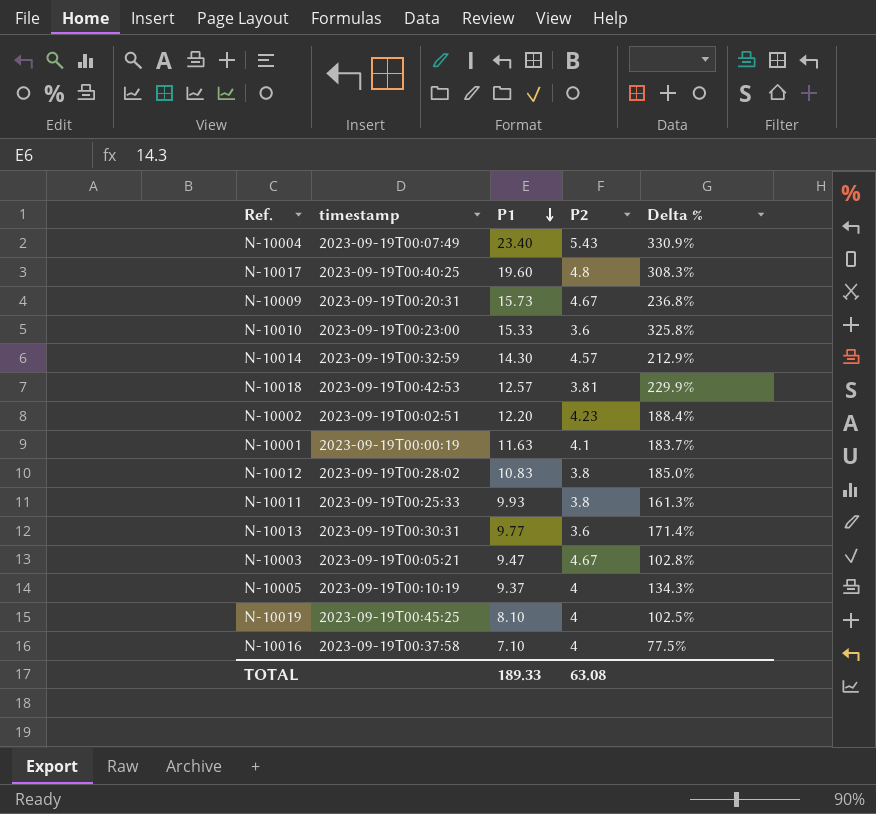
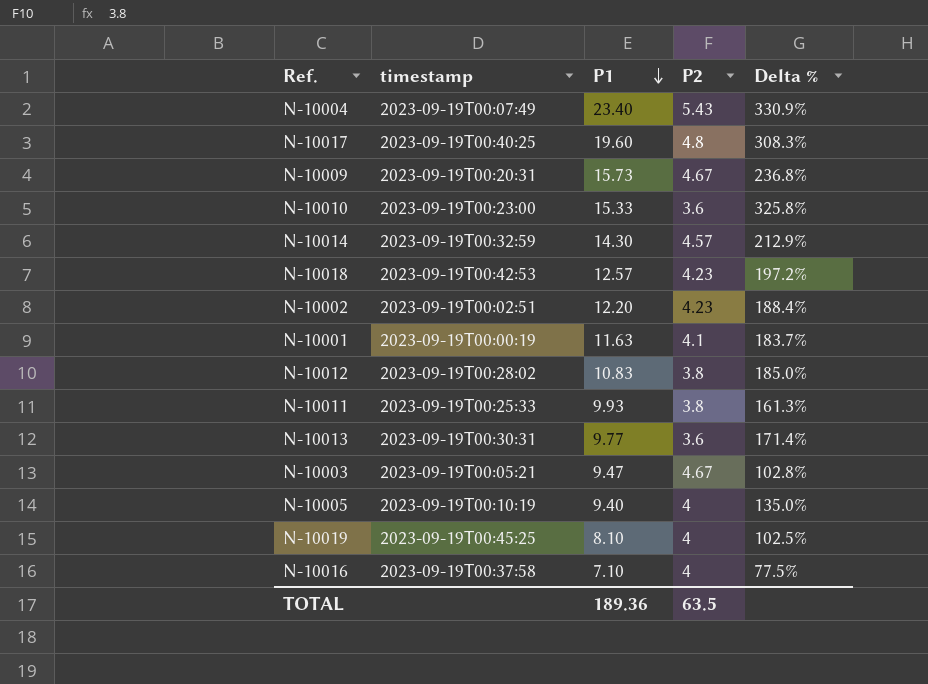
N-10018 | P2: 3.81 -> 4.23
N-10018 | Delta %: 229.9% -> 197.2%
N-10005 | P1: 9.37 -> 9.40
N-10005 | Delta %: 134.3% -> 135.0%
TOTAL | P1: 189.33 -> 189.36
TOTAL | P2: 63.08 -> 63.5

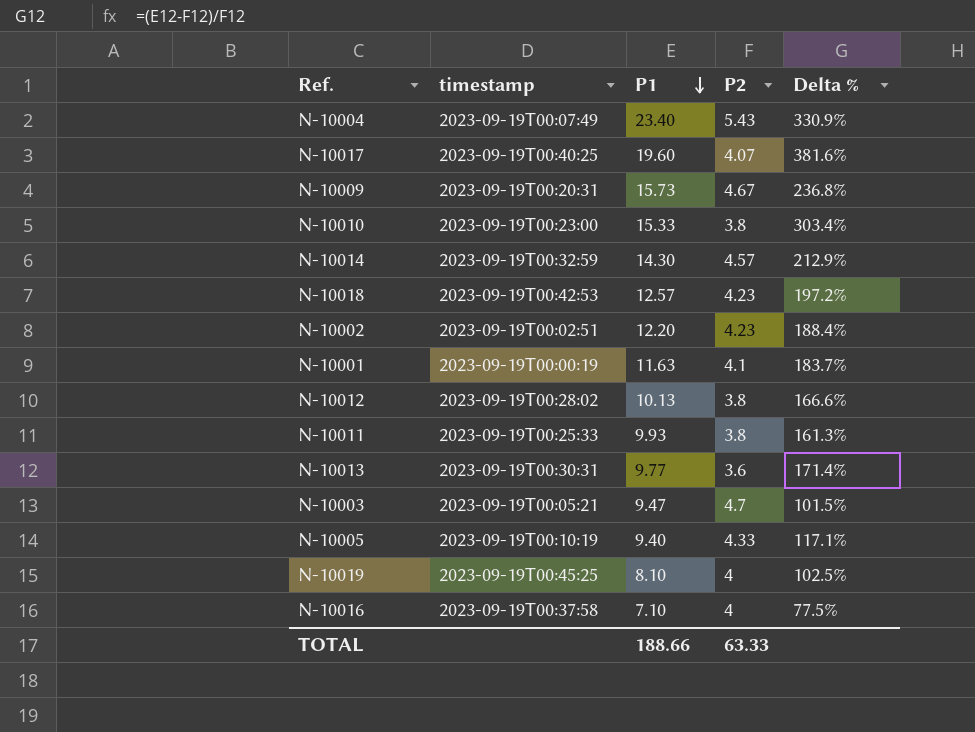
N-10017 | P2: 4.8 -> 4.07
N-10017 | Delta %: 308.3% -> 381.6%
N-10010 | P2: 3.6 -> 3.8
N-10010 | Delta %: 325.8% -> 303.4%
N-10012 | P1: 10.83 -> 10.13
N-10012 | Delta %: 185.0% -> 166.6%
N-10003 | P2: 4.67 -> 4.7
N-10003 | Delta %: 102.8% -> 101.5%
N-10005 | P2: 4 -> 4.33
N-10005 | Delta %: 135.0% -> 117.1%
TOTAL | P1: 189.36 -> 188.66
TOTAL | P2: 63.5 -> 63.33

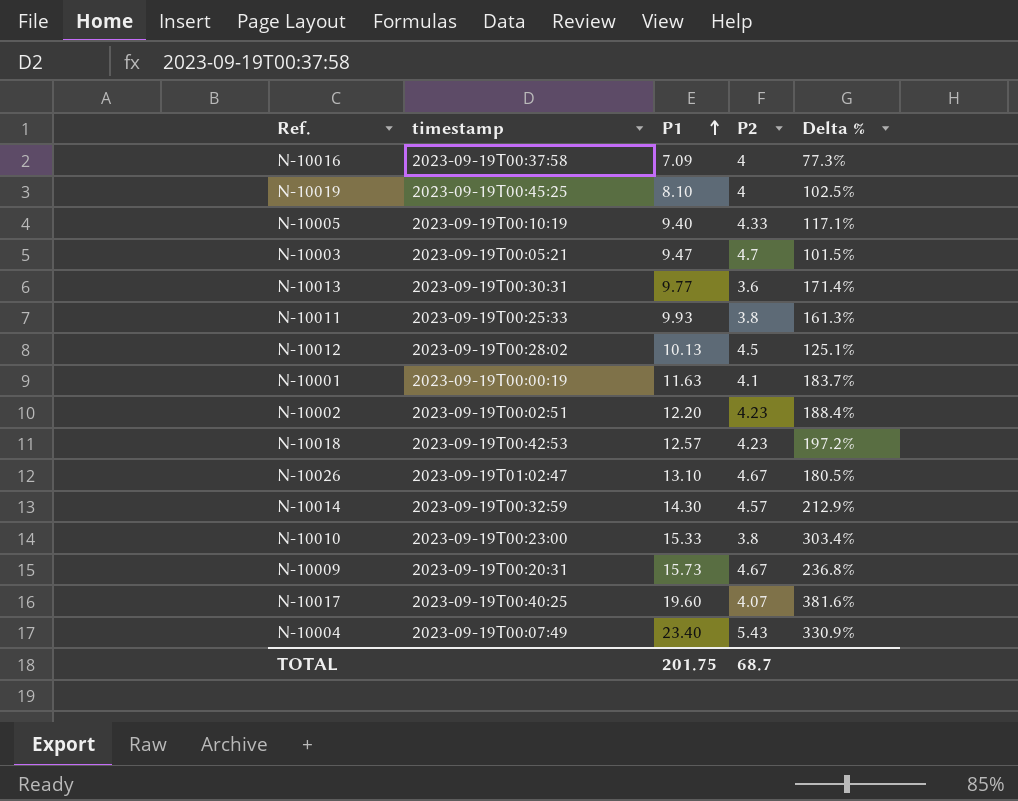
row order: P1 descending -> P1 ascending
N-10016 | P1: 7.10 -> 7.09
N-10016 | Delta %: 77.5% -> 77.3%
N-10012 | P2: 3.8 -> 4.5
N-10012 | Delta %: 166.6% -> 125.1%
row N-10026: none -> 2023-09-19T01:02:47 | 13.10 | 4.67 | 180.5%
TOTAL | P1: 188.66 -> 201.75
TOTAL | P2: 63.33 -> 68.7

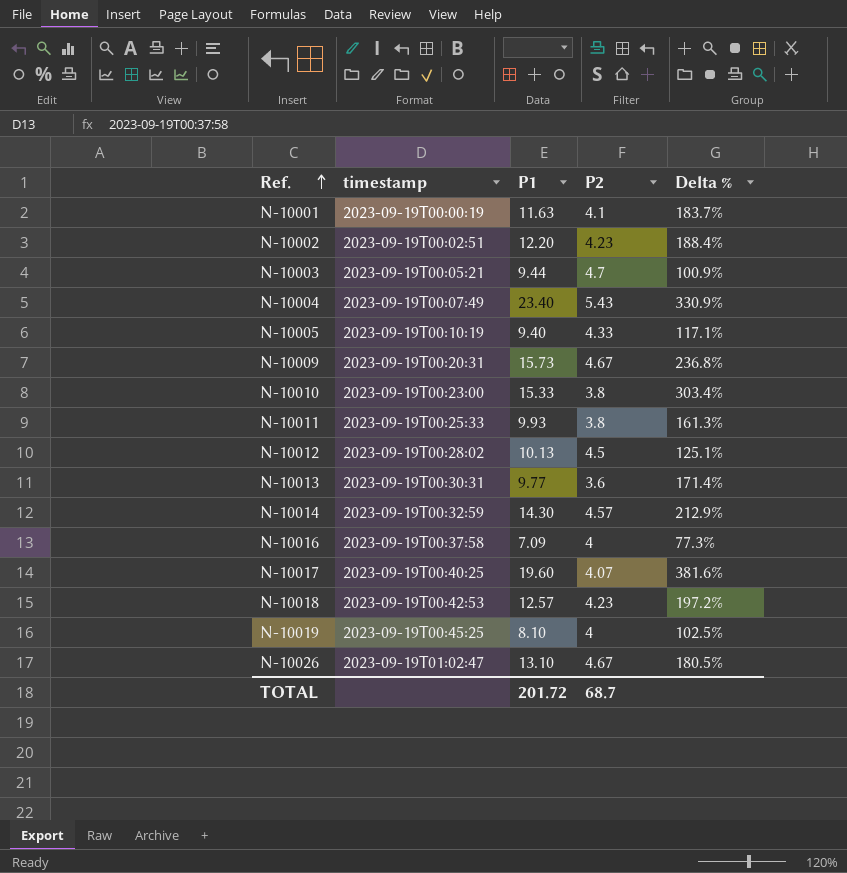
row order: P1 ascending -> Ref. ascending
N-10003 | P1: 9.47 -> 9.44
N-10003 | Delta %: 101.5% -> 100.9%
TOTAL | P1: 201.75 -> 201.72

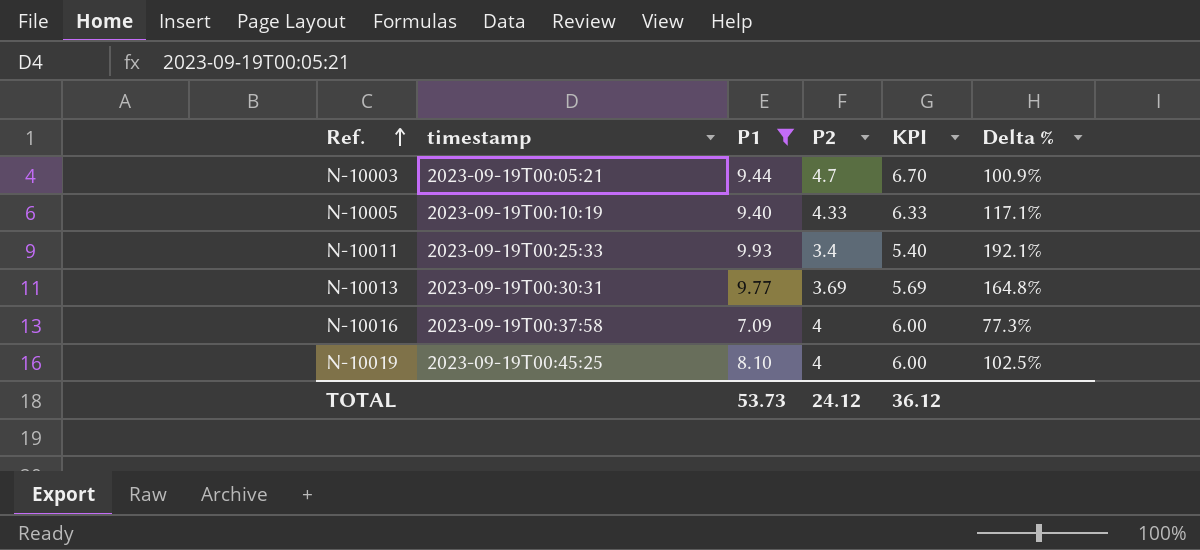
filter: none -> P1 <= 9.93
column KPI | formula: none -> [P2] + 2
N-10011 | P2: 3.8 -> 3.4
N-10011 | Delta %: 161.3% -> 192.1%
N-10013 | P2: 3.6 -> 3.69
N-10013 | Delta %: 171.4% -> 164.8%
TOTAL | P1: 201.72 -> 53.73
TOTAL | P2: 68.7 -> 24.12

